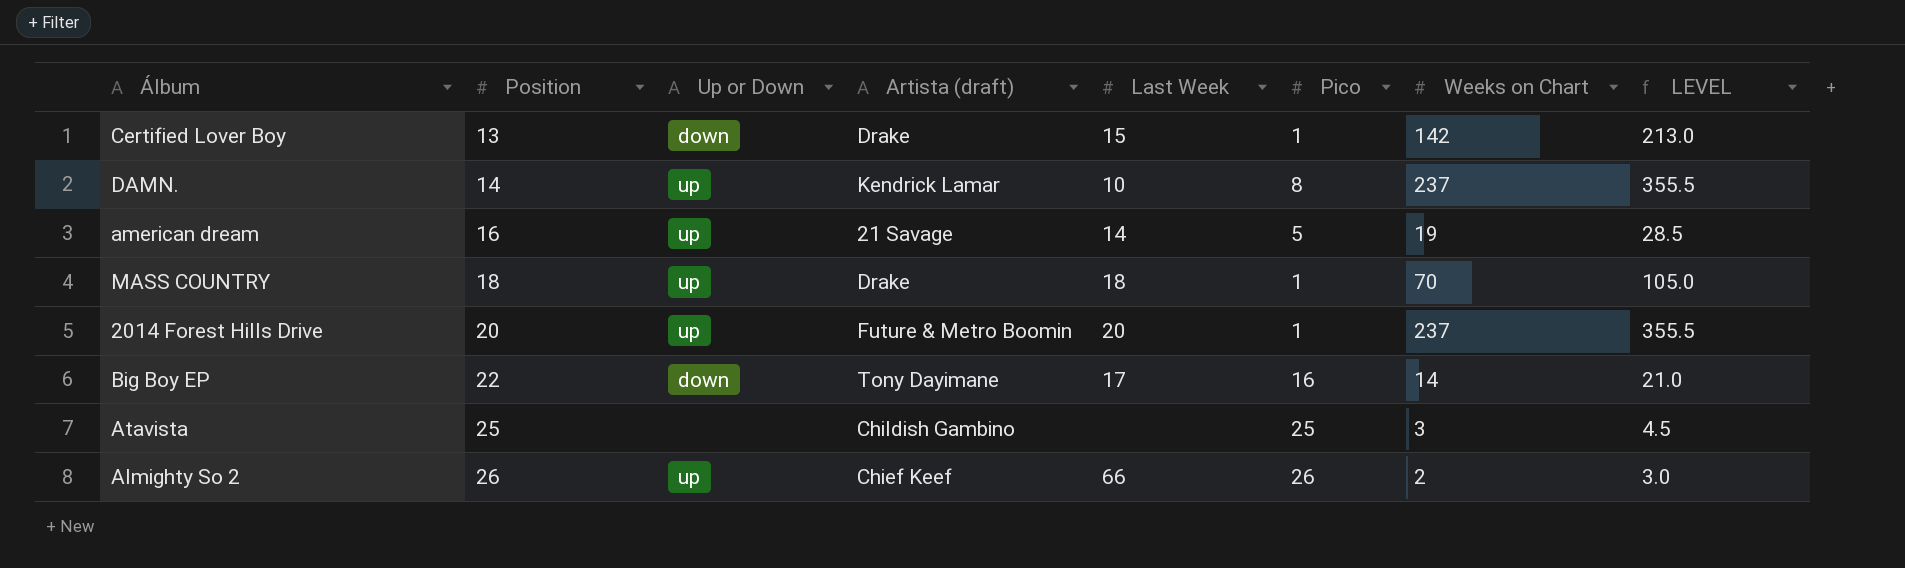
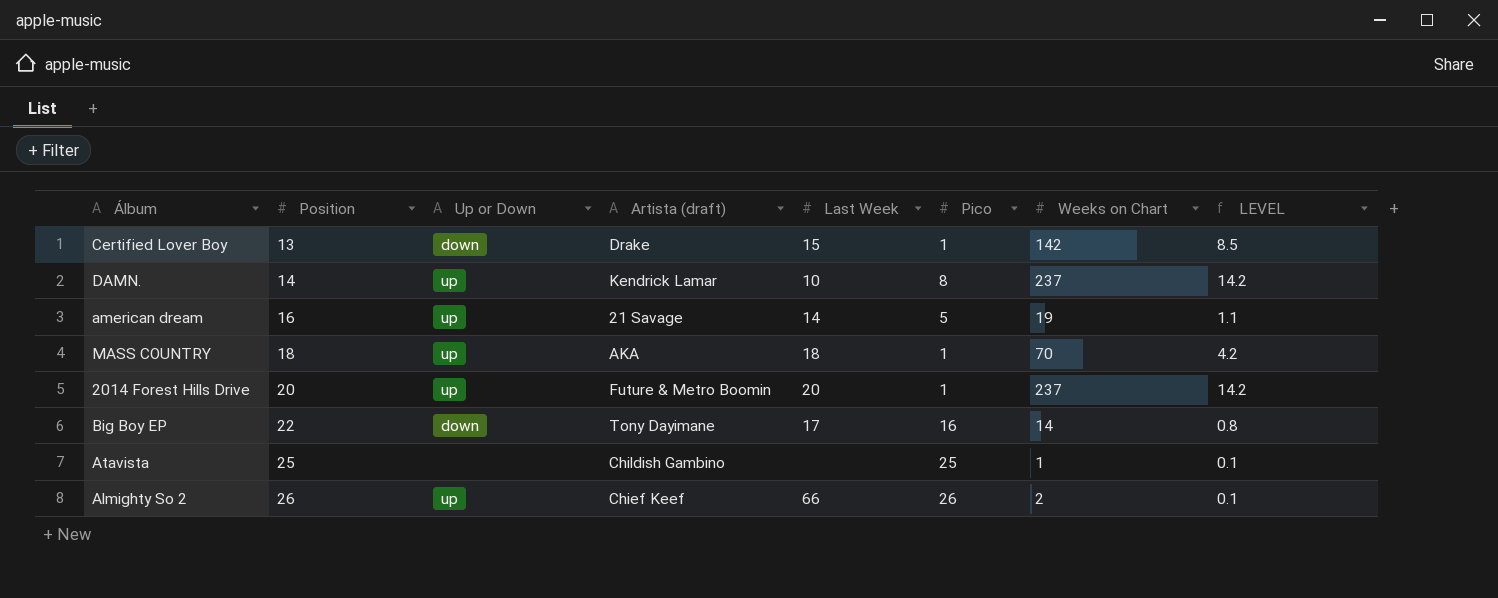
column LEVEL | formula: [Weeks on Chart] * 1.5 -> [Weeks on Chart] * 0.06
MASS COUNTRY | Artista (draft): Drake -> AKA
Atavista | Weeks on Chart: 3 -> 1

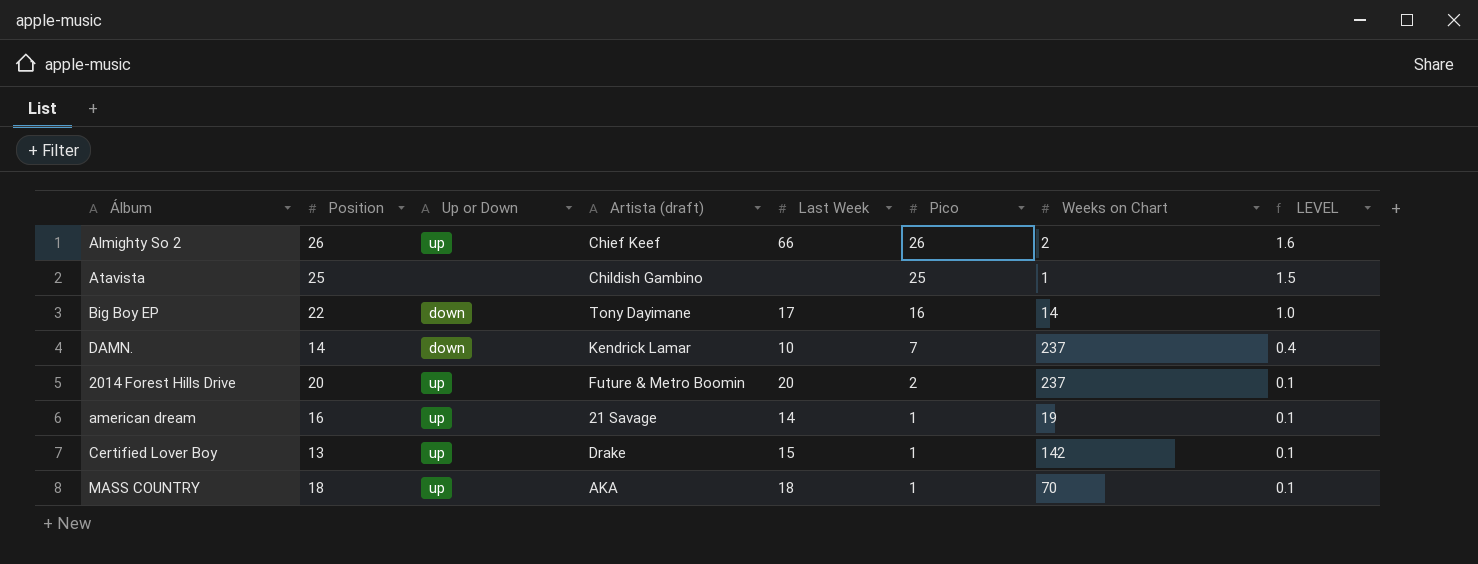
row order: Position ascending -> Pico descending
column LEVEL | formula: [Weeks on Chart] * 0.06 -> [Pico] * 0.06
DAMN. | Up or Down: up -> down
DAMN. | Pico: 8 -> 7
2014 Forest Hills Drive | Pico: 1 -> 2
american dream | Pico: 5 -> 1
Certified Lover Boy | Up or Down: down -> up

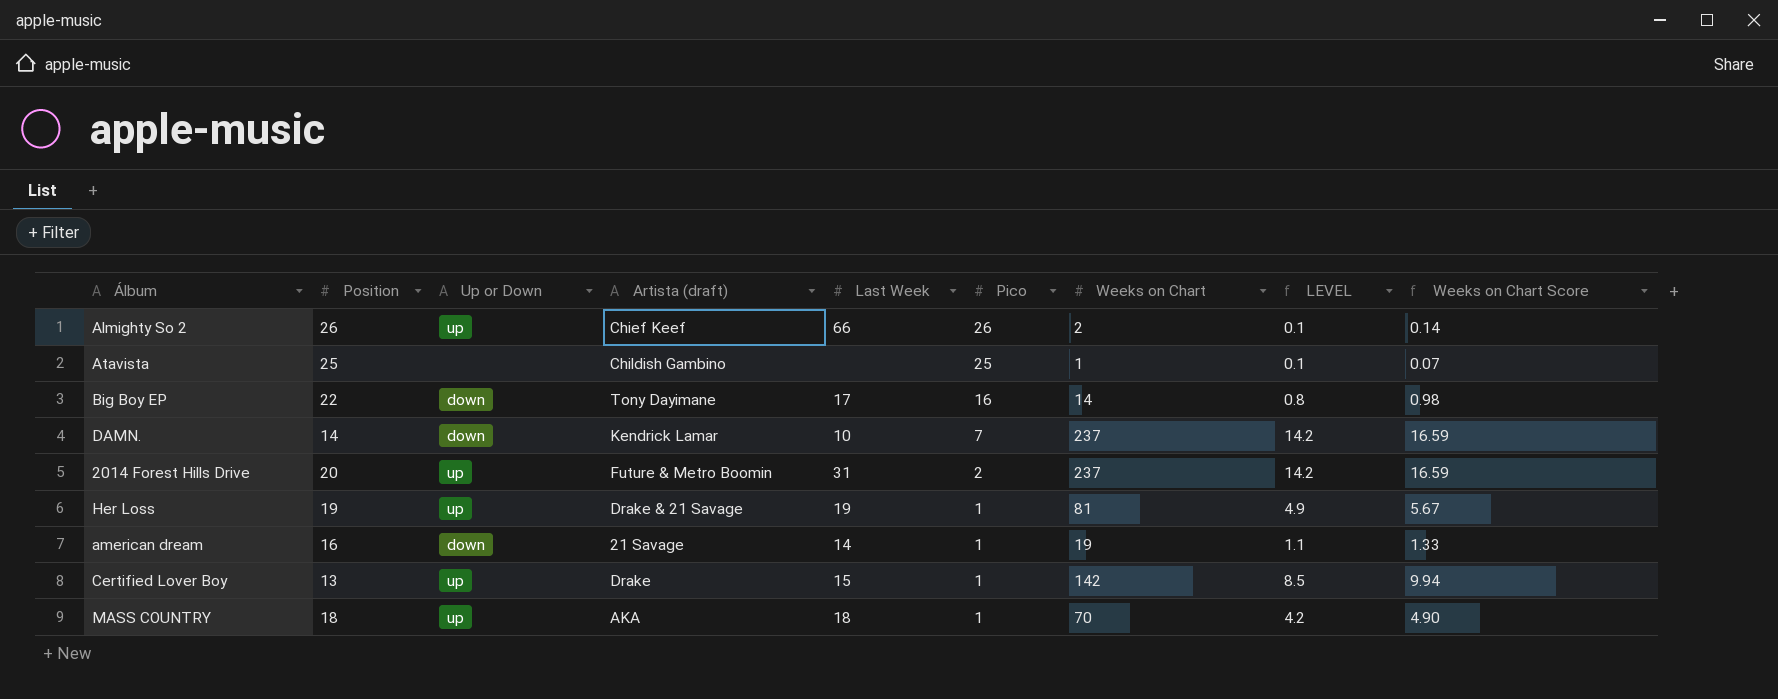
column LEVEL | formula: [Pico] * 0.06 -> [Weeks on Chart] * 0.06
column Weeks on Chart Score | formula: none -> [Weeks on Chart] * 0.07
2014 Forest Hills Drive | Last Week: 20 -> 31
row Her Loss: none -> 19 | up | Drake & 21 Savage | 19 | 1 | 81 | 4.9 | 5.67
american dream | Up or Down: up -> down

